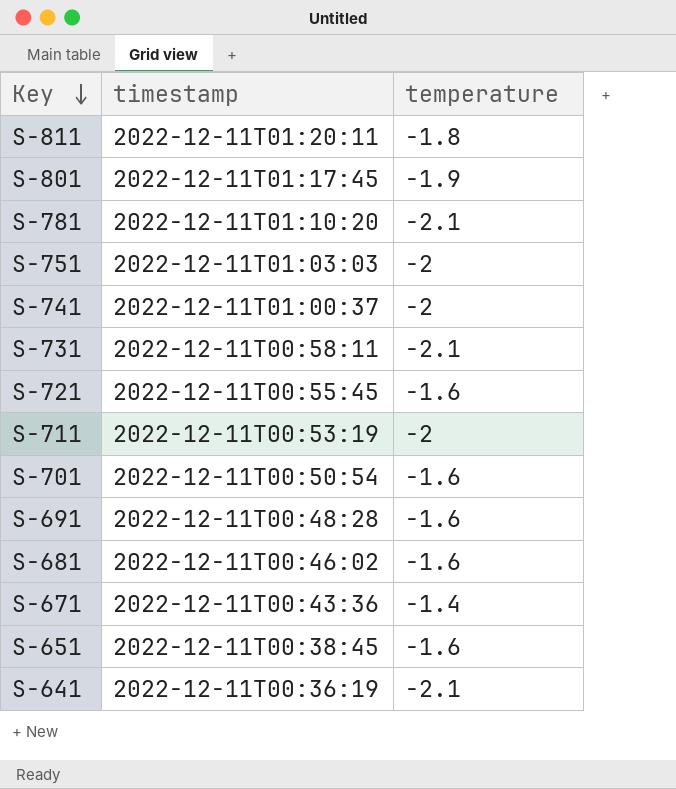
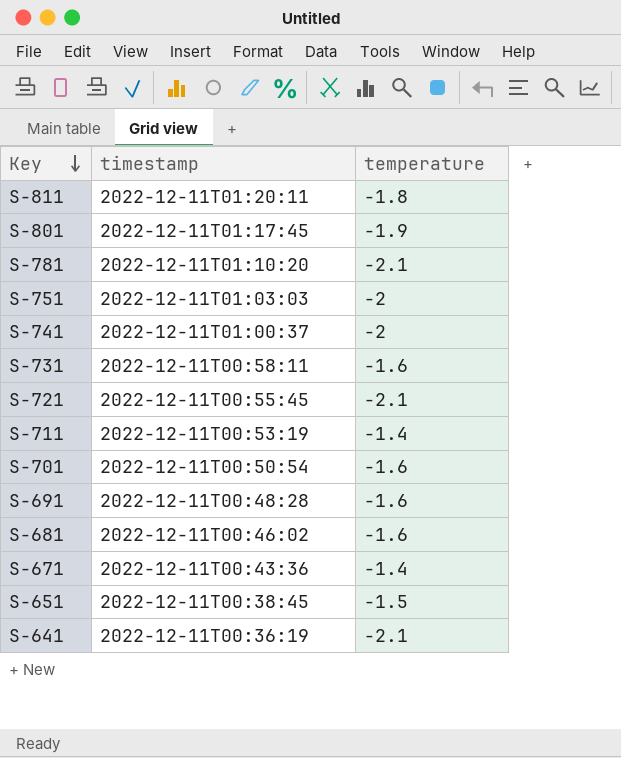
S-731 | temperature: -2.1 -> -1.6
S-721 | temperature: -1.6 -> -2.1
S-711 | temperature: -2 -> -1.4
S-651 | temperature: -1.6 -> -1.5

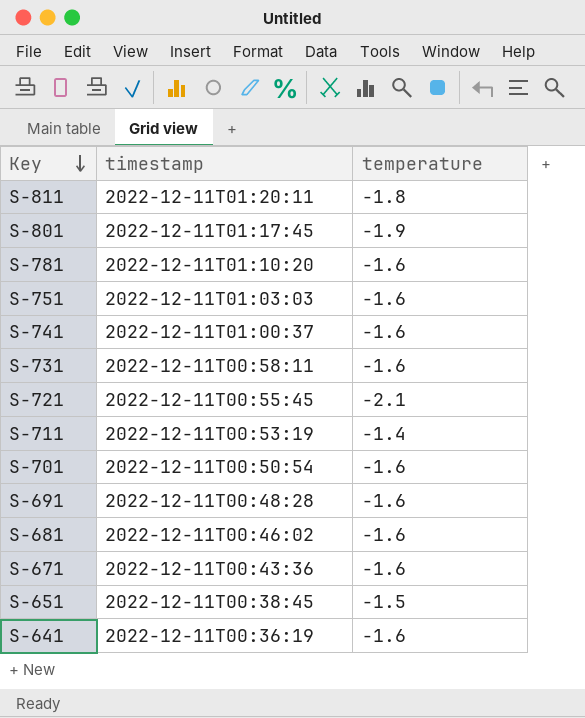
S-781 | temperature: -2.1 -> -1.6
S-751 | temperature: -2 -> -1.6
S-741 | temperature: -2 -> -1.6
S-671 | temperature: -1.4 -> -1.6
S-641 | temperature: -2.1 -> -1.6

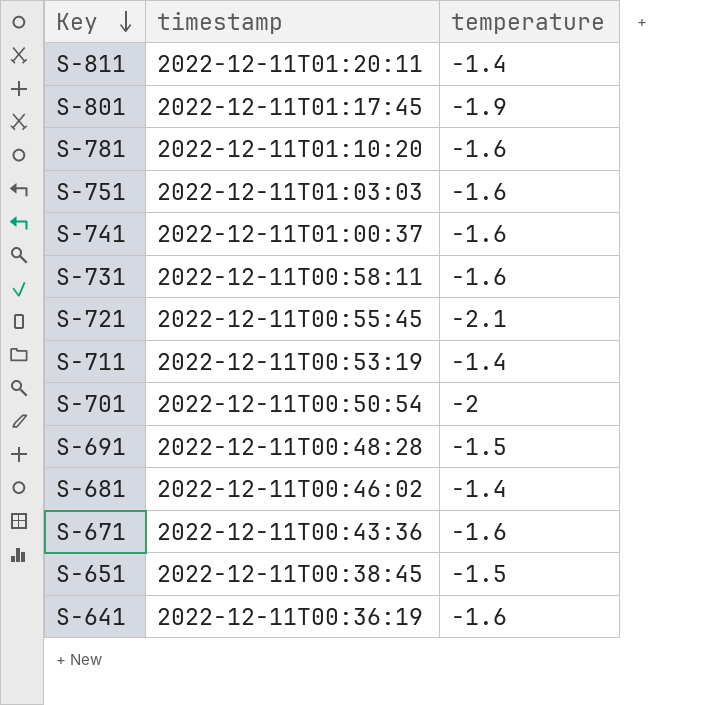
S-811 | temperature: -1.8 -> -1.4
S-701 | temperature: -1.6 -> -2
S-691 | temperature: -1.6 -> -1.5
S-681 | temperature: -1.6 -> -1.4

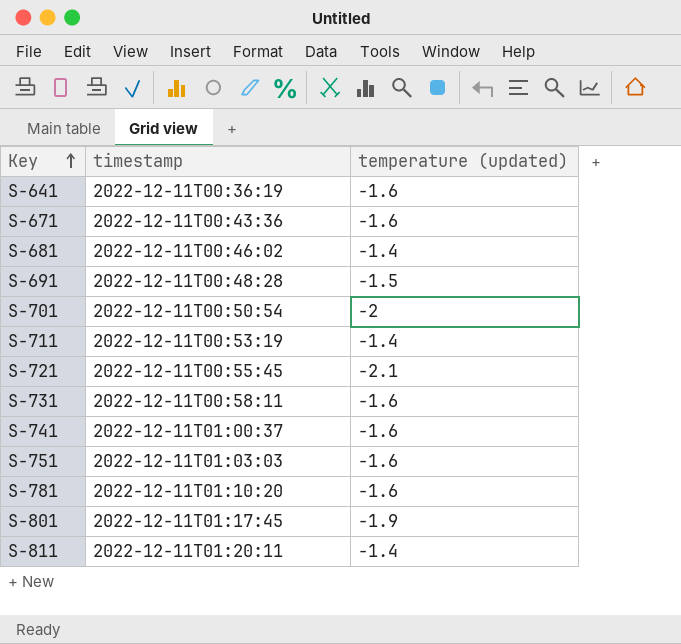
row order: Key descending -> Key ascending
column name: temperature -> temperature (updated)
row S-651: 2022-12-11T00:38:45 | -1.5 -> none

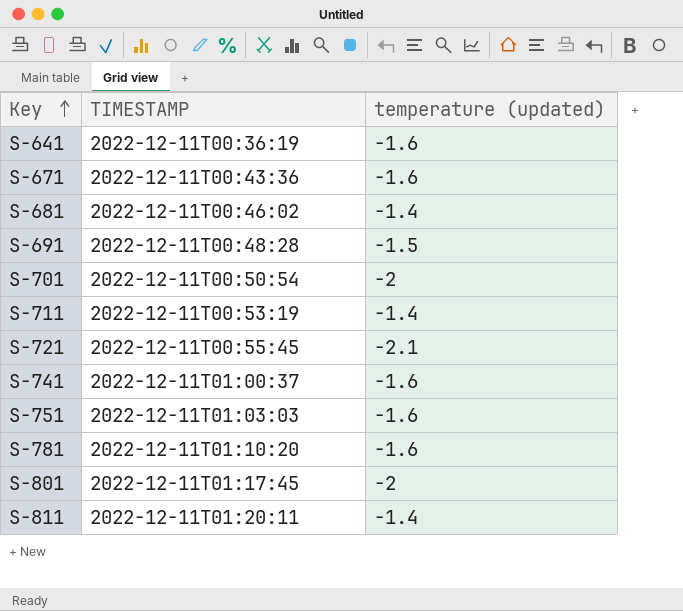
column name: timestamp -> TIMESTAMP
row S-731: 2022-12-11T00:58:11 | -1.6 -> none
S-801 | temperature (updated): -1.9 -> -2

